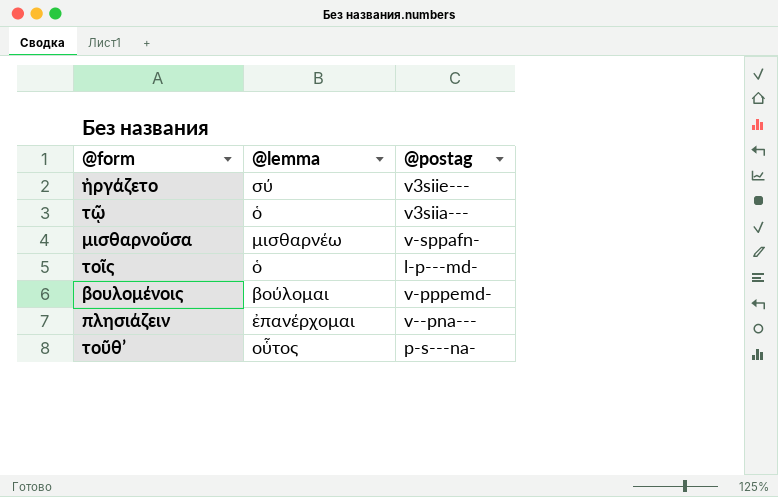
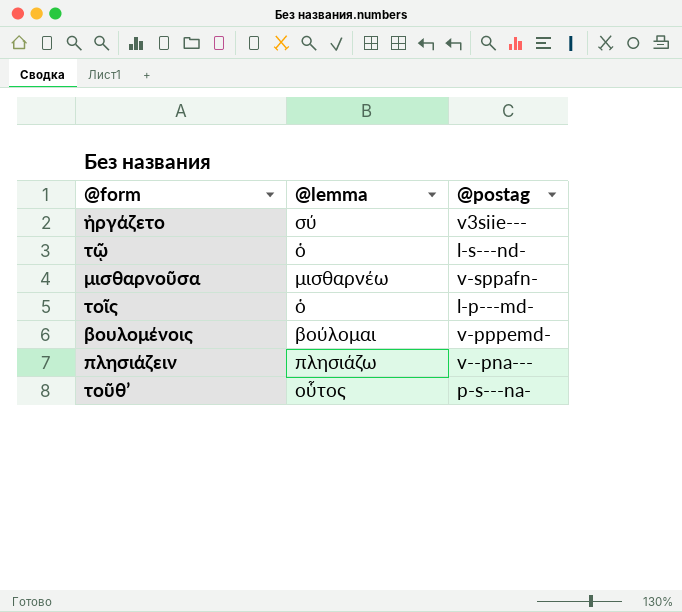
τῷ | @postag: v3siia--- -> l-s---nd-
πλησιάζειν | @lemma: ἐπανέρχομαι -> πλησιάζω

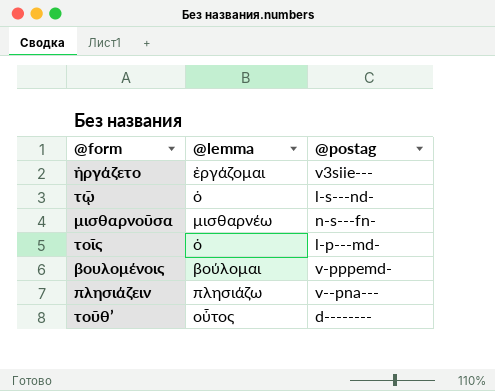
ἠργάζετο | @lemma: σύ -> ἐργάζομαι
μισθαρνοῦσα | @postag: v-sppafn- -> n-s---fn-
τοῦθʼ | @postag: p-s---na- -> d--------

